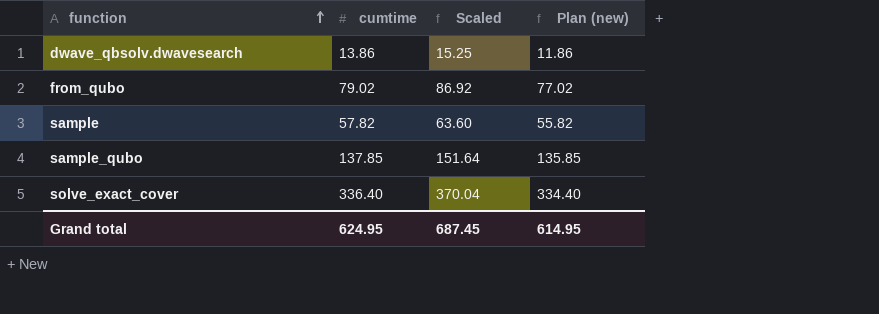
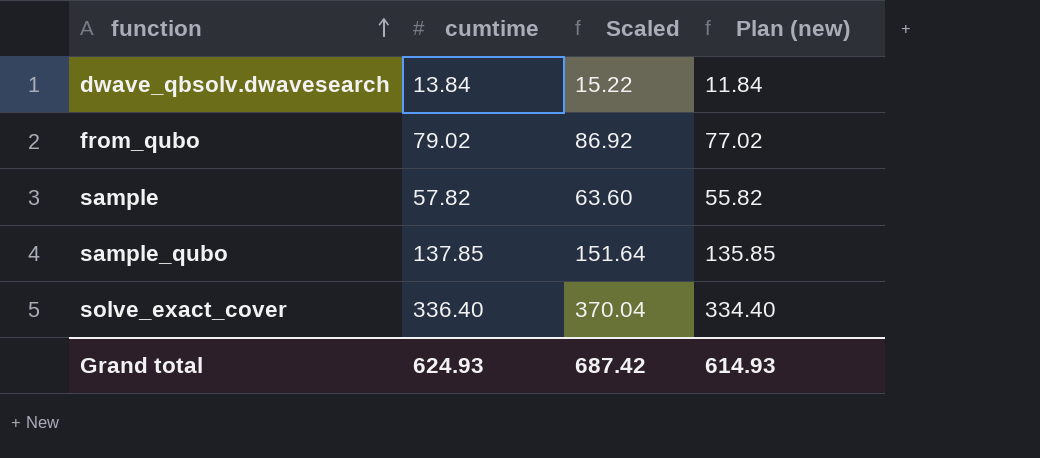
dwave_qbsolv.dwavesearch | cumtime: 13.86 -> 13.84
dwave_qbsolv.dwavesearch | Scaled: 15.25 -> 15.22
dwave_qbsolv.dwavesearch | Plan (new): 11.86 -> 11.84
Grand total | cumtime: 624.95 -> 624.93
Grand total | Scaled: 687.45 -> 687.42
Grand total | Plan (new): 614.95 -> 614.93

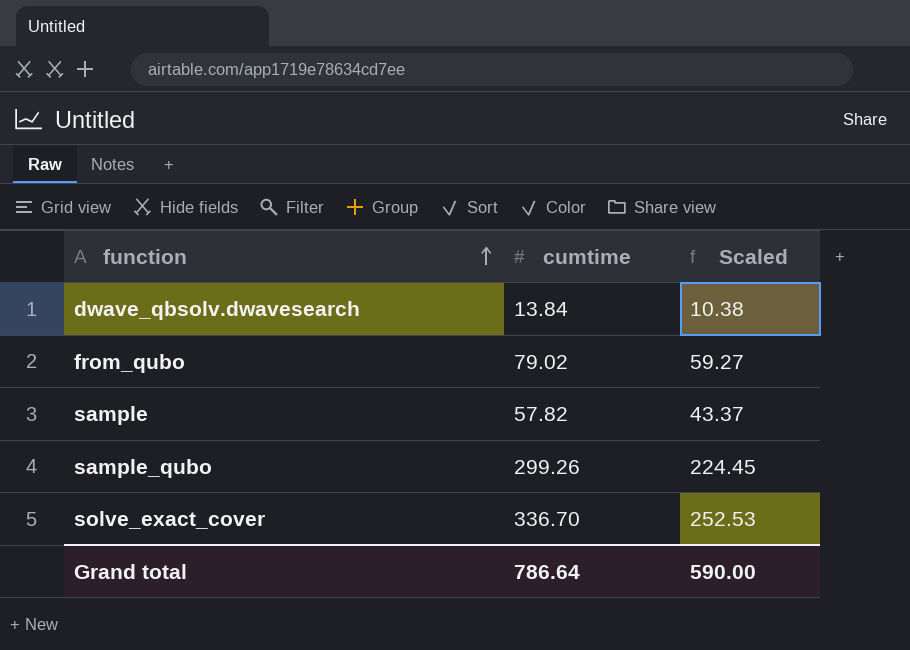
column Plan (new) | formula: [cumtime] - 2 -> none
column Scaled | formula: [cumtime] * 1.1 -> [cumtime] * 0.75
sample_qubo | cumtime: 137.85 -> 299.26
solve_exact_cover | cumtime: 336.40 -> 336.70
Grand total | cumtime: 624.93 -> 786.64
Grand total | Scaled: 687.42 -> 590.00

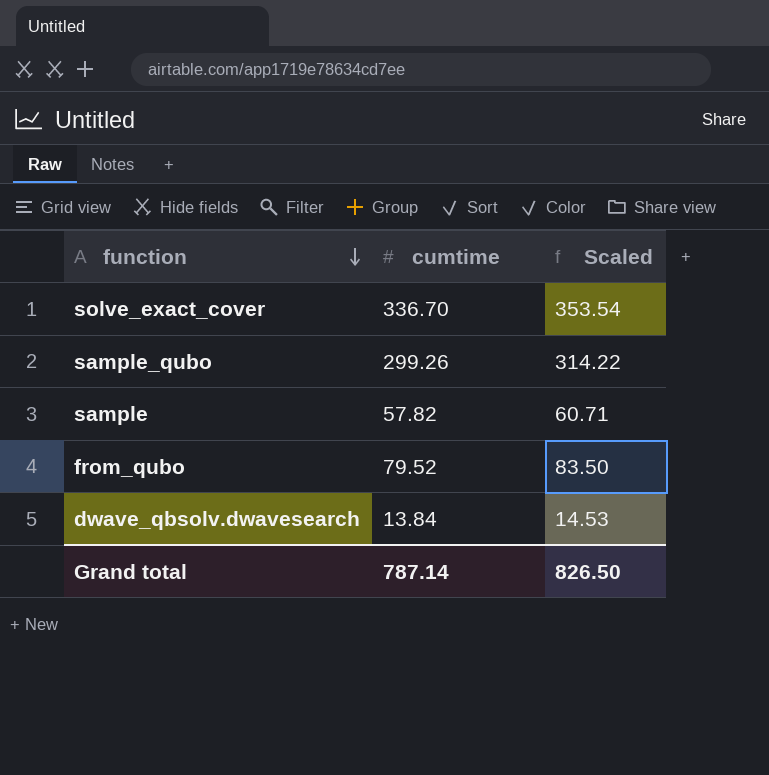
row order: function ascending -> function descending
column Scaled | formula: [cumtime] * 0.75 -> [cumtime] * 1.05
from_qubo | cumtime: 79.02 -> 79.52
Grand total | cumtime: 786.64 -> 787.14
Grand total | Scaled: 590.00 -> 826.50

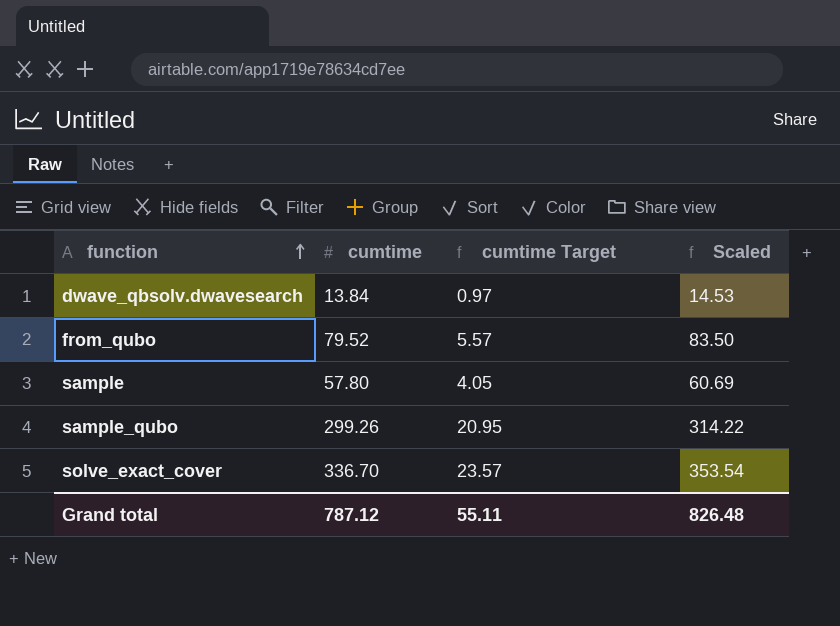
row order: function descending -> function ascending
column cumtime Target | formula: none -> [cumtime] * 0.07
sample | cumtime: 57.82 -> 57.80
sample | Scaled: 60.71 -> 60.69
Grand total | cumtime: 787.14 -> 787.12
Grand total | Scaled: 826.50 -> 826.48

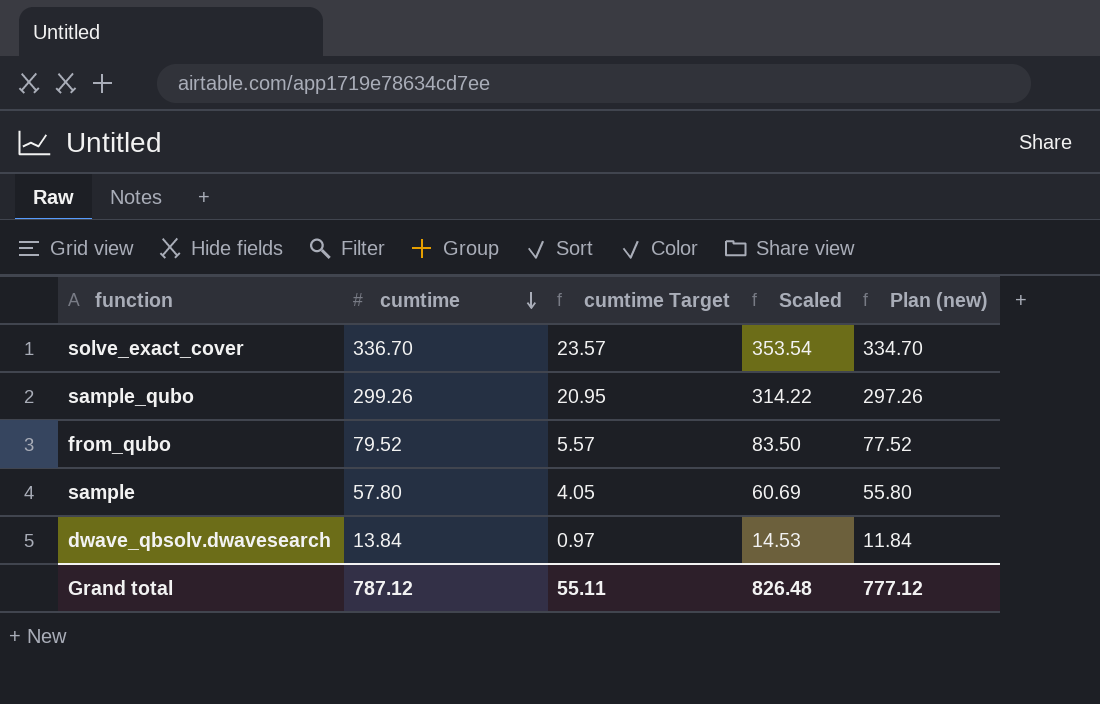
row order: function ascending -> cumtime descending
column Plan (new) | formula: none -> [cumtime] - 2

